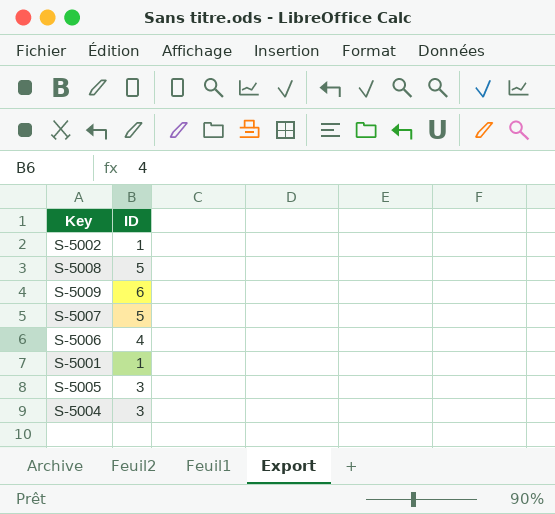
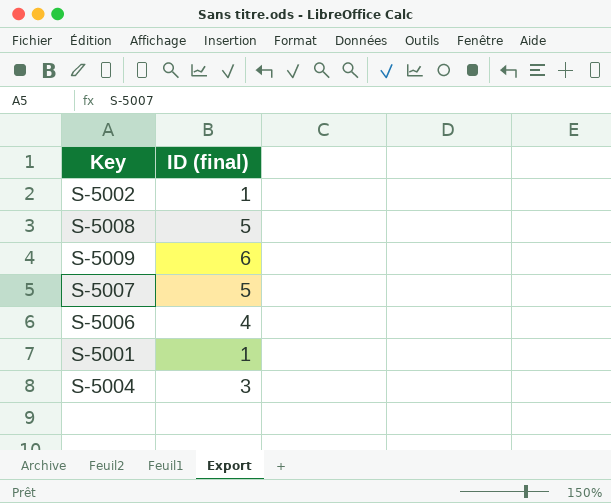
column name: ID -> ID (final)
row S-5005: 3 -> none

